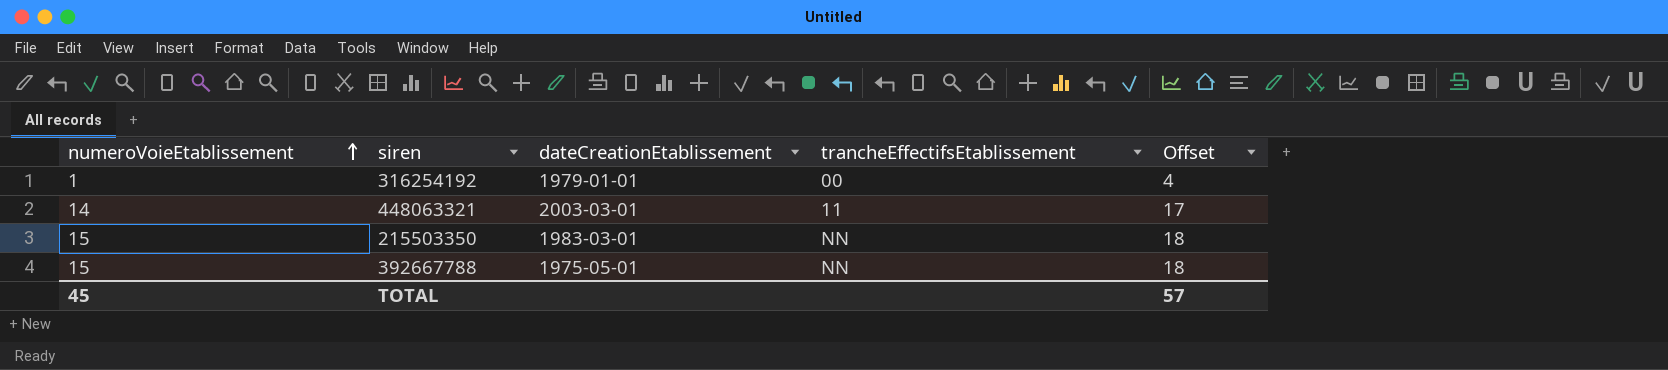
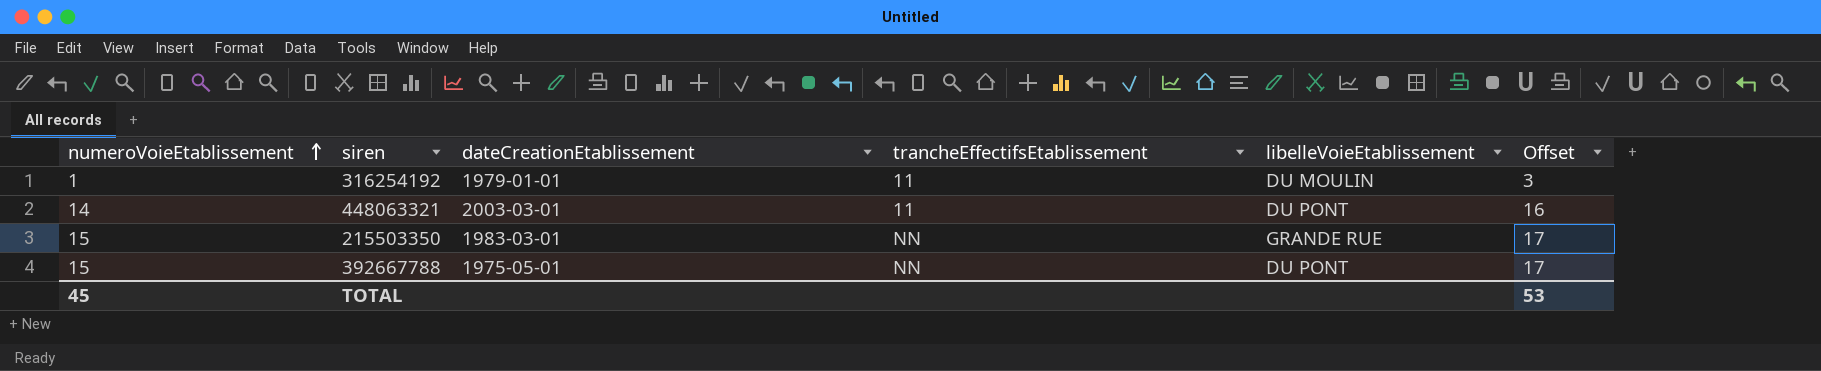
column libelleVoieEtablissement | position: none -> 5
column Offset | formula: [numeroVoieEtablissement] + 3 -> [numeroVoieEtablissement] + 2
316254192 | trancheEffectifsEtablissement: 00 -> 11
TOTAL | Offset: 57 -> 53

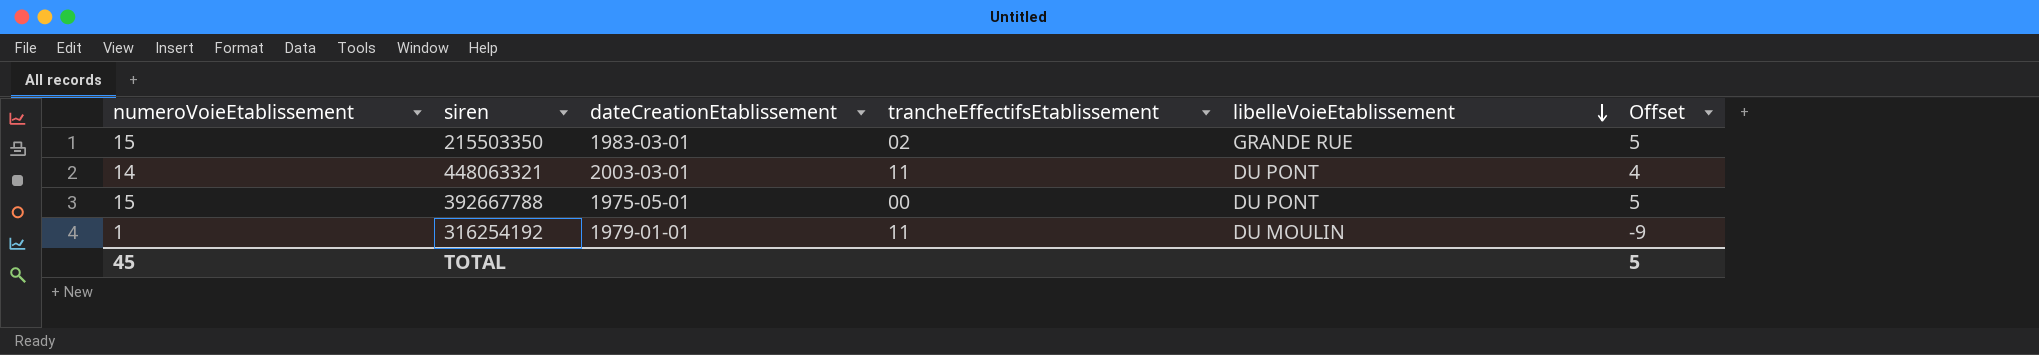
row order: numeroVoieEtablissement ascending -> libelleVoieEtablissement descending
column Offset | formula: [numeroVoieEtablissement] + 2 -> [numeroVoieEtablissement] - 10
215503350 | trancheEffectifsEtablissement: NN -> 02
392667788 | trancheEffectifsEtablissement: NN -> 00
TOTAL | Offset: 53 -> 5

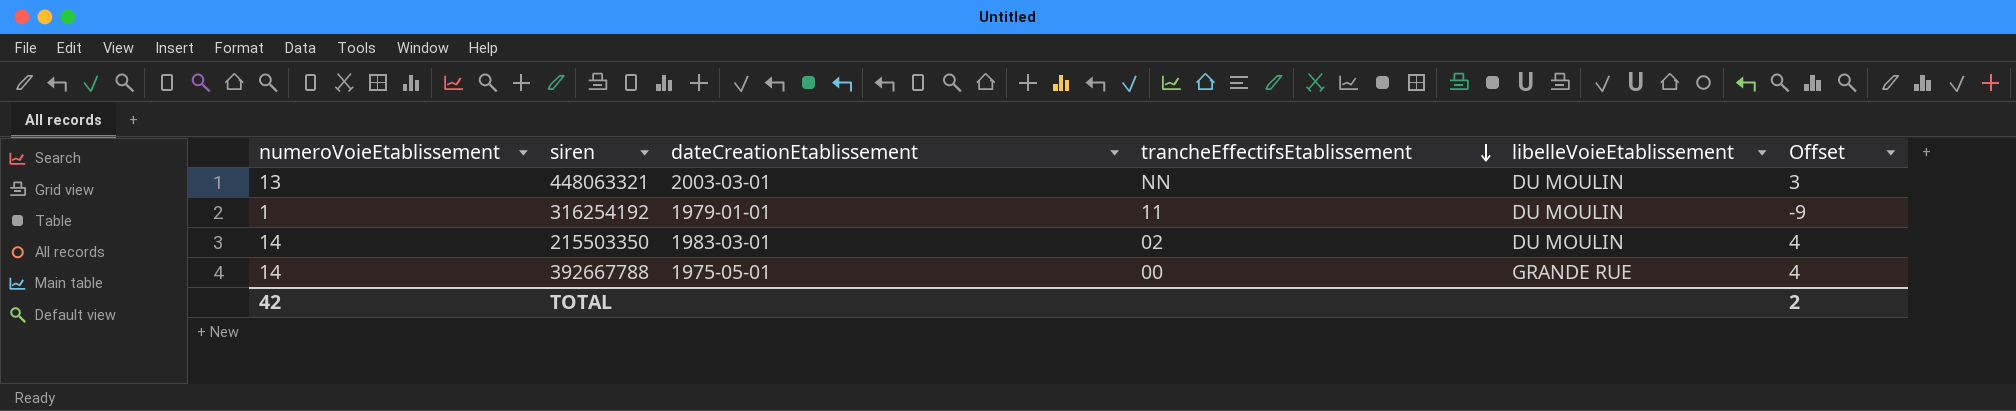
row order: libelleVoieEtablissement descending -> trancheEffectifsEtablissement descending
448063321 | numeroVoieEtablissement: 14 -> 13
448063321 | trancheEffectifsEtablissement: 11 -> NN
448063321 | libelleVoieEtablissement: DU PONT -> DU MOULIN
448063321 | Offset: 4 -> 3
215503350 | numeroVoieEtablissement: 15 -> 14
215503350 | libelleVoieEtablissement: GRANDE RUE -> DU MOULIN
215503350 | Offset: 5 -> 4
392667788 | numeroVoieEtablissement: 15 -> 14
392667788 | libelleVoieEtablissement: DU PONT -> GRANDE RUE
392667788 | Offset: 5 -> 4
TOTAL | numeroVoieEtablissement: 45 -> 42
TOTAL | Offset: 5 -> 2

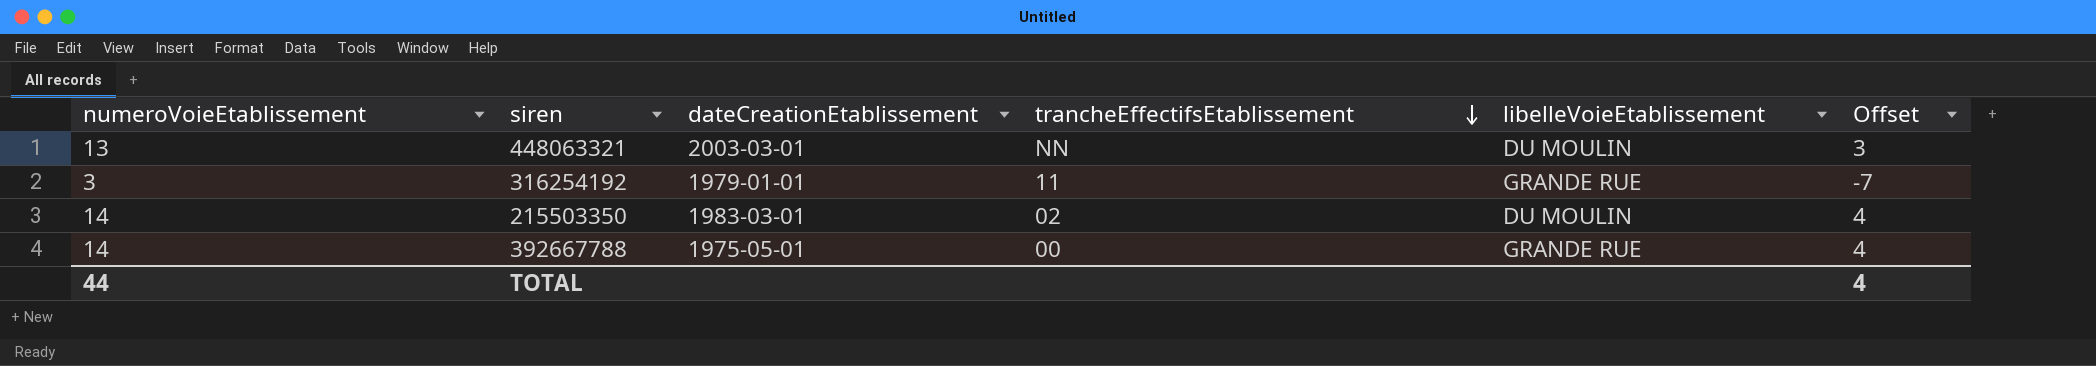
316254192 | numeroVoieEtablissement: 1 -> 3
316254192 | libelleVoieEtablissement: DU MOULIN -> GRANDE RUE
316254192 | Offset: -9 -> -7
TOTAL | numeroVoieEtablissement: 42 -> 44
TOTAL | Offset: 2 -> 4

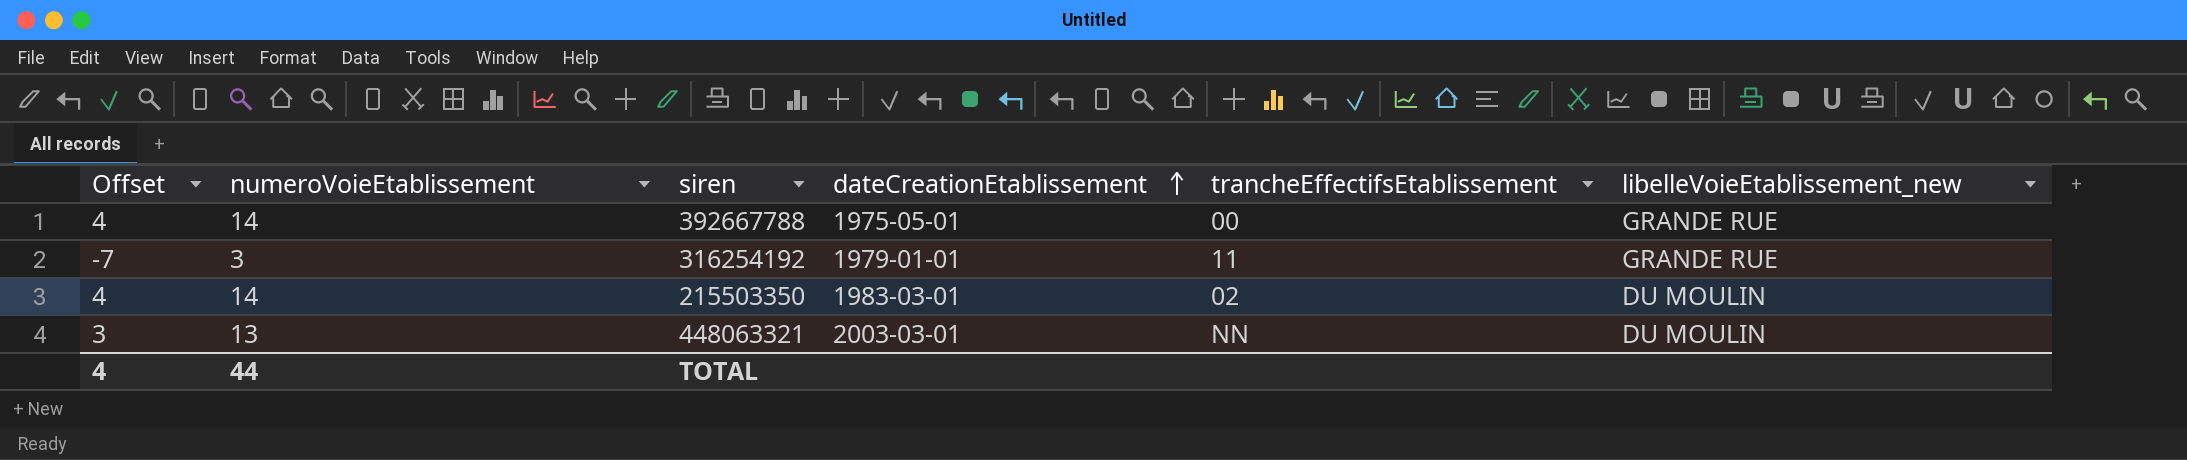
row order: trancheEffectifsEtablissement descending -> dateCreationEtablissement ascending
column Offset | position: 6 -> 1
column name: libelleVoieEtablissement -> libelleVoieEtablissement_new

